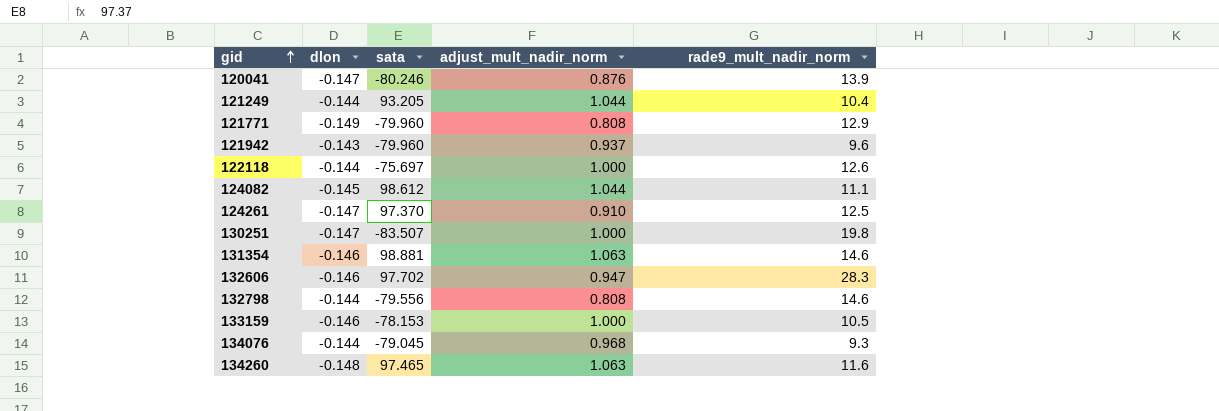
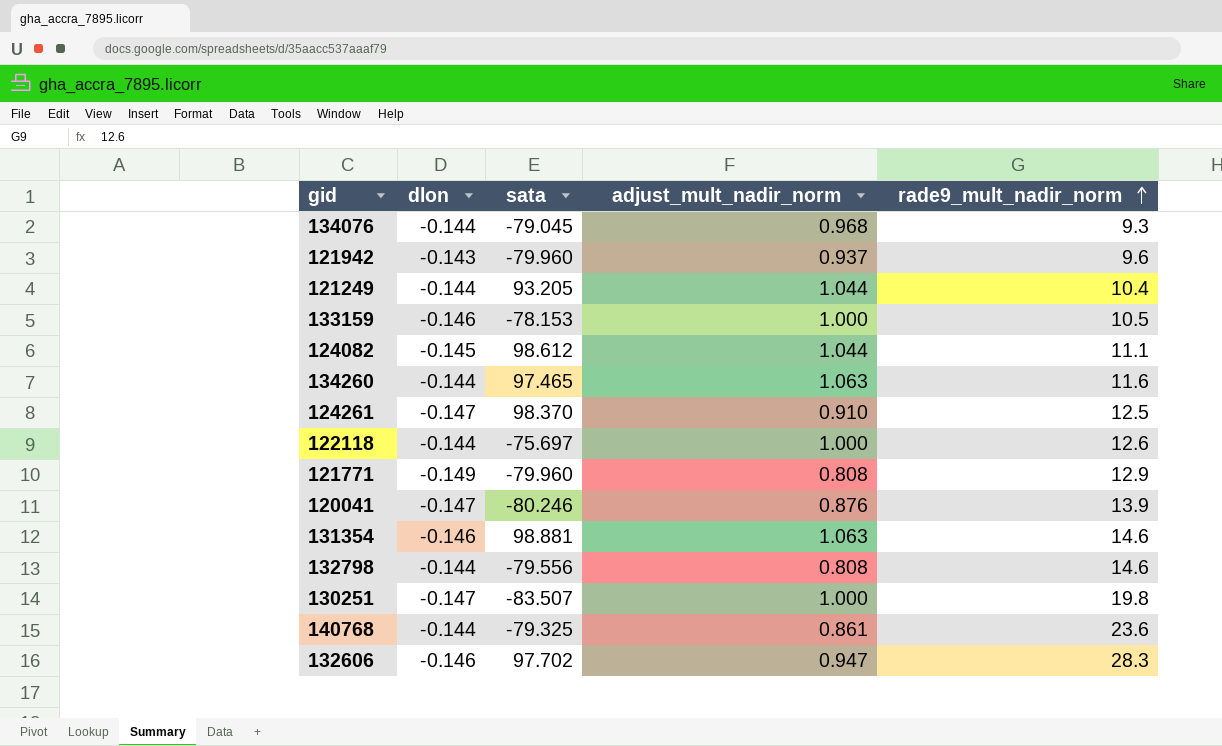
row order: gid ascending -> rade9_mult_nadir_norm ascending
134260 | dlon: -0.148 -> -0.144
124261 | sata: 97.370 -> 98.370
row 140768: none -> -0.144 | -79.325 | 0.861 | 23.6

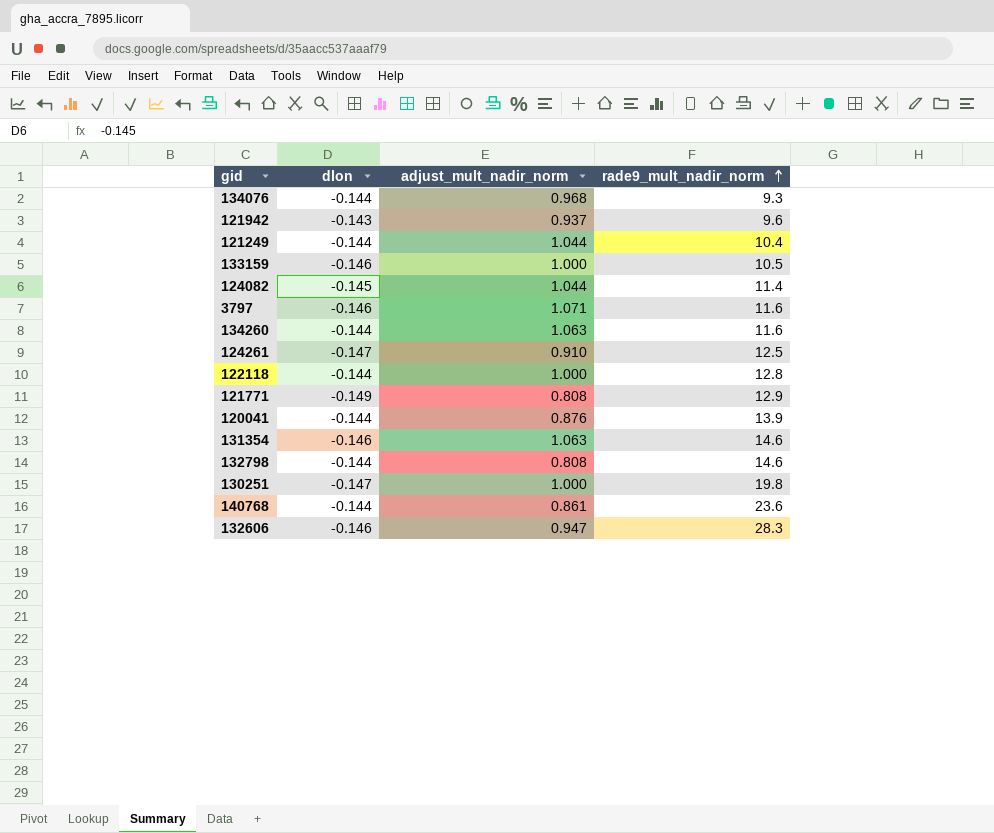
column sata | position: 3 -> none
124082 | rade9_mult_nadir_norm: 11.1 -> 11.4
row 3797: none -> -0.146 | 1.071 | 11.6
122118 | rade9_mult_nadir_norm: 12.6 -> 12.8
120041 | dlon: -0.147 -> -0.144

